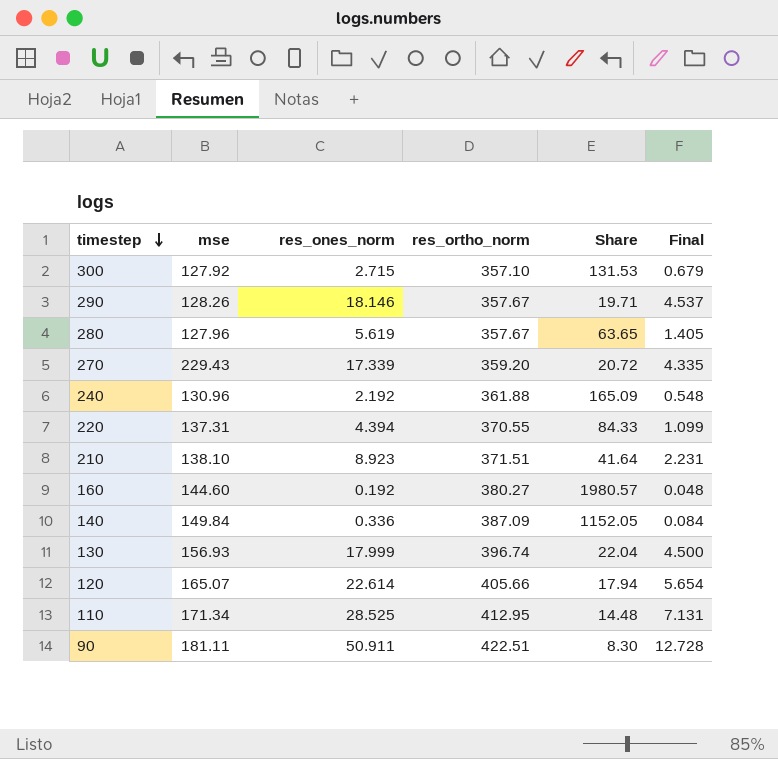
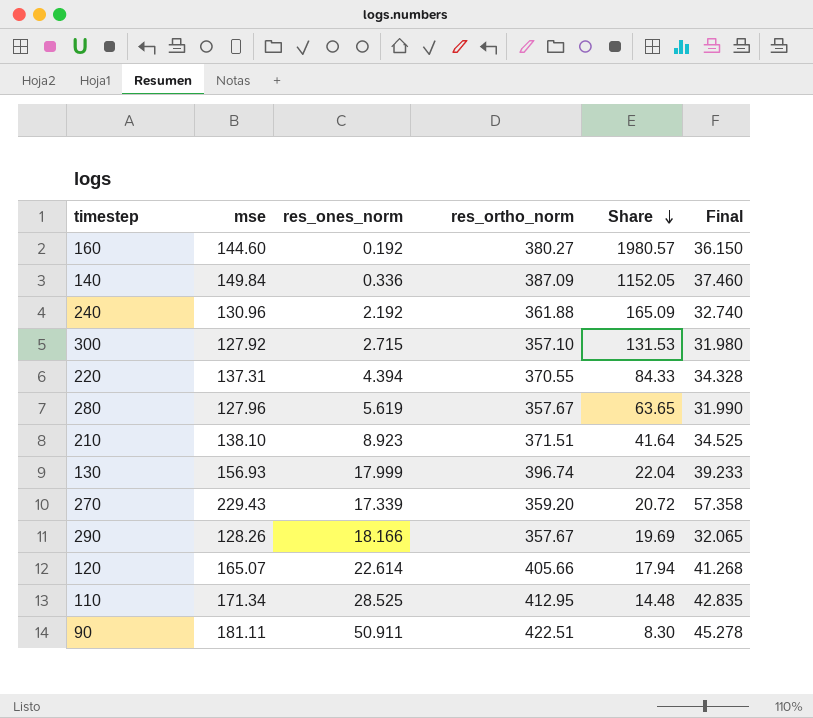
row order: timestep descending -> Share descending
column Final | formula: [res_ones_norm] * 0.25 -> [mse] * 0.25
290 | res_ones_norm: 18.146 -> 18.166
290 | Share: 19.71 -> 19.69

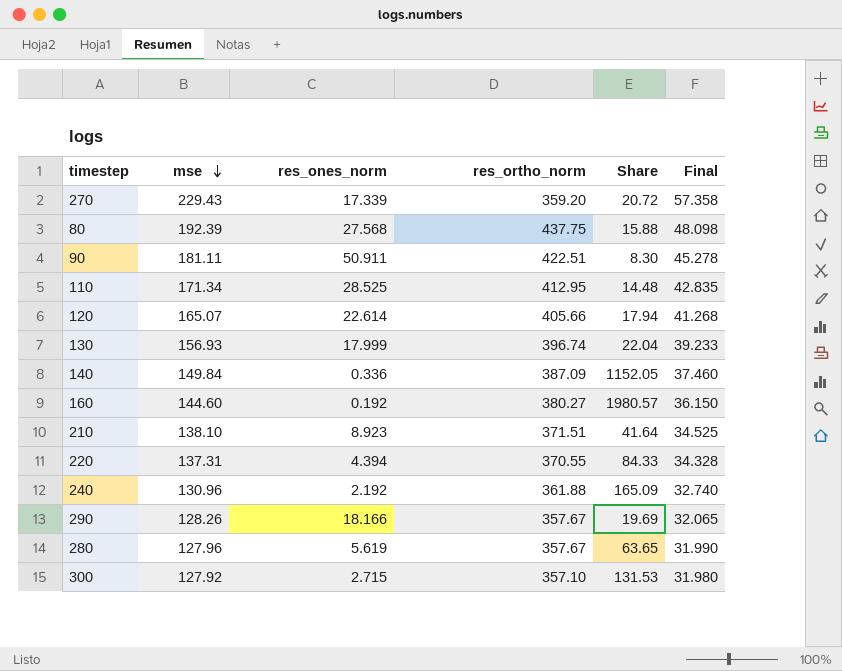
row order: Share descending -> mse descending
row 80: none -> 192.39 | 27.568 | 437.75 | 15.88 | 48.098

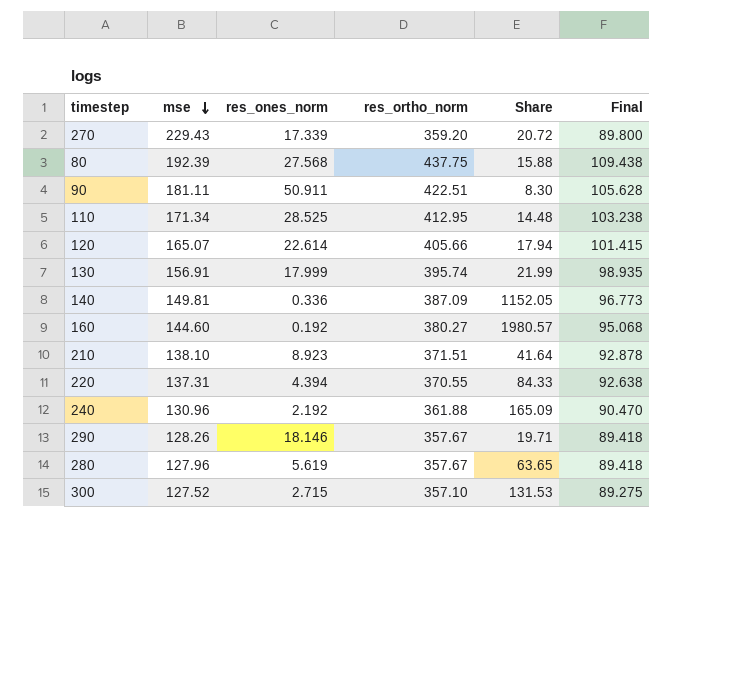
column Final | formula: [mse] * 0.25 -> [res_ortho_norm] * 0.25
130 | mse: 156.93 -> 156.91
130 | res_ortho_norm: 396.74 -> 395.74
130 | Share: 22.04 -> 21.99
140 | mse: 149.84 -> 149.81
290 | res_ones_norm: 18.166 -> 18.146
290 | Share: 19.69 -> 19.71
300 | mse: 127.92 -> 127.52

